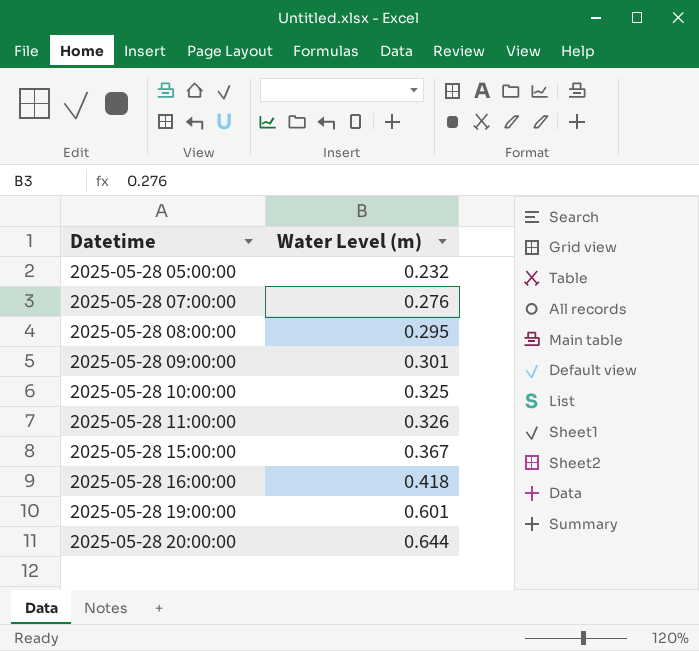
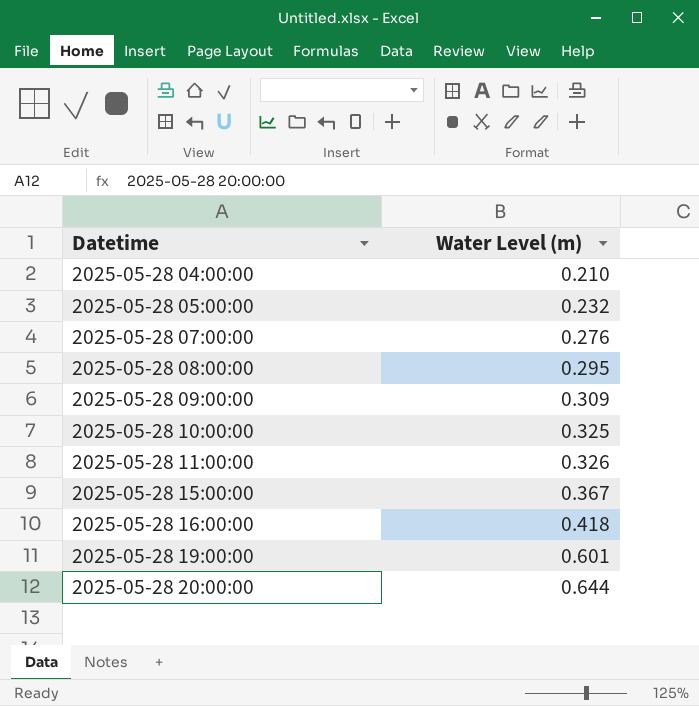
row 2025-05-28 04:00:00: none -> 0.210
2025-05-28 09:00:00 | Water Level (m): 0.301 -> 0.309

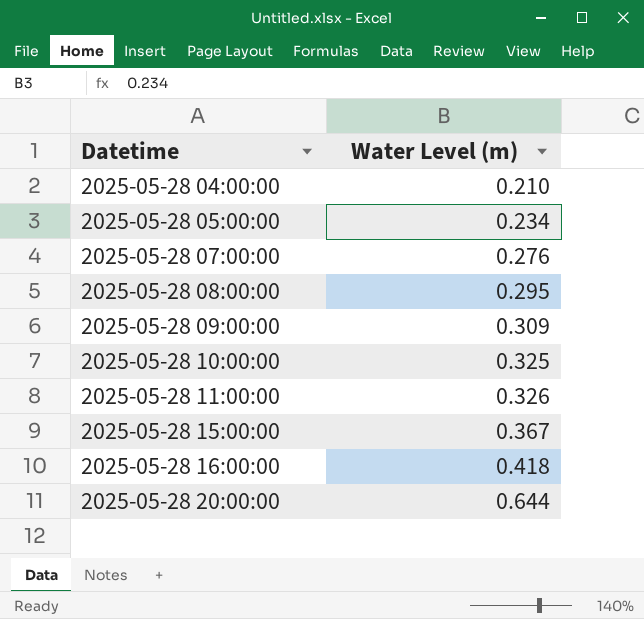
row 2025-05-28 19:00:00: 0.601 -> none
2025-05-28 05:00:00 | Water Level (m): 0.232 -> 0.234

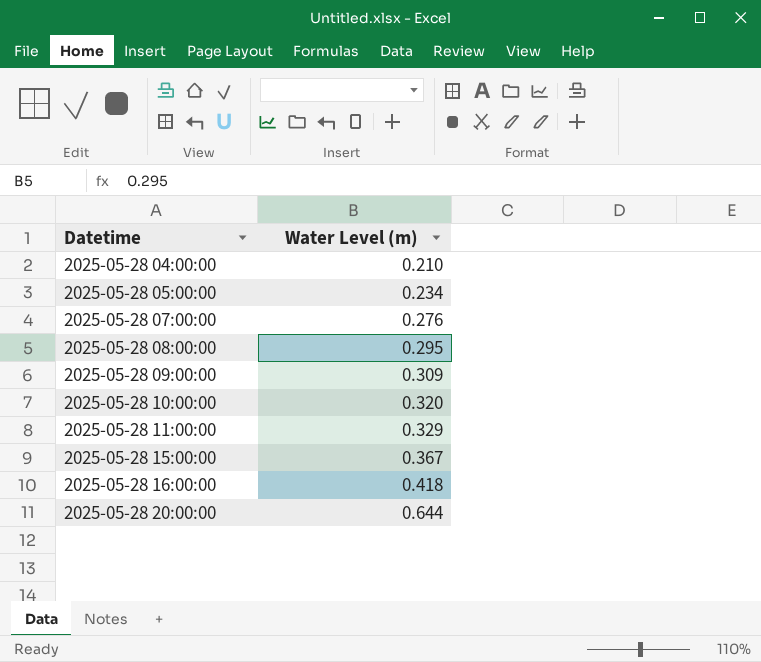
2025-05-28 10:00:00 | Water Level (m): 0.325 -> 0.320
2025-05-28 11:00:00 | Water Level (m): 0.326 -> 0.329

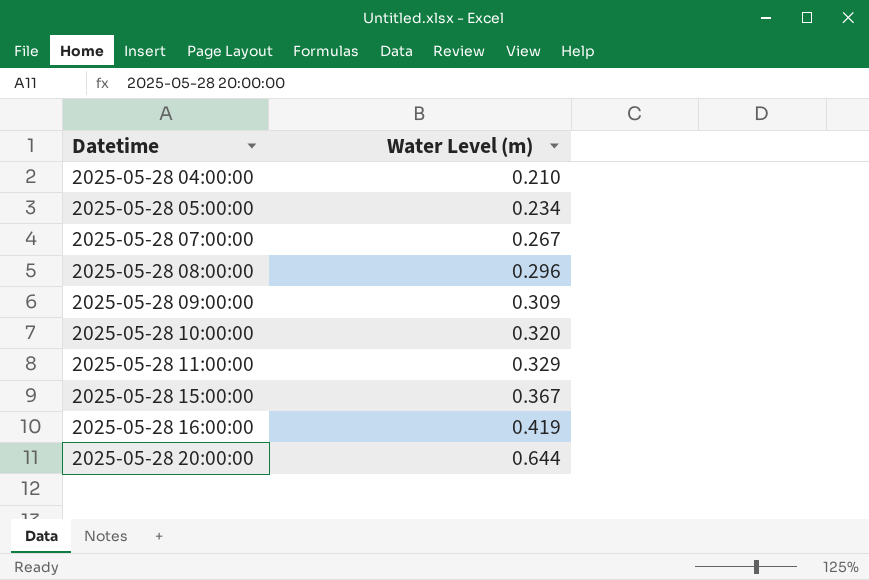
2025-05-28 07:00:00 | Water Level (m): 0.276 -> 0.267
2025-05-28 08:00:00 | Water Level (m): 0.295 -> 0.296
2025-05-28 16:00:00 | Water Level (m): 0.418 -> 0.419

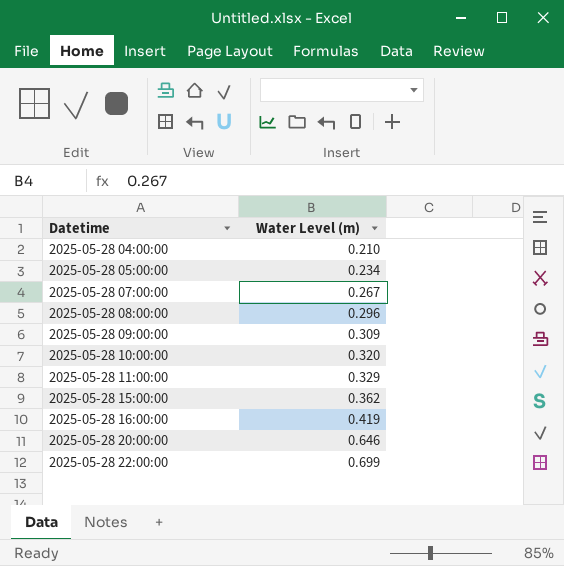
2025-05-28 15:00:00 | Water Level (m): 0.367 -> 0.362
2025-05-28 20:00:00 | Water Level (m): 0.644 -> 0.646
row 2025-05-28 22:00:00: none -> 0.699

